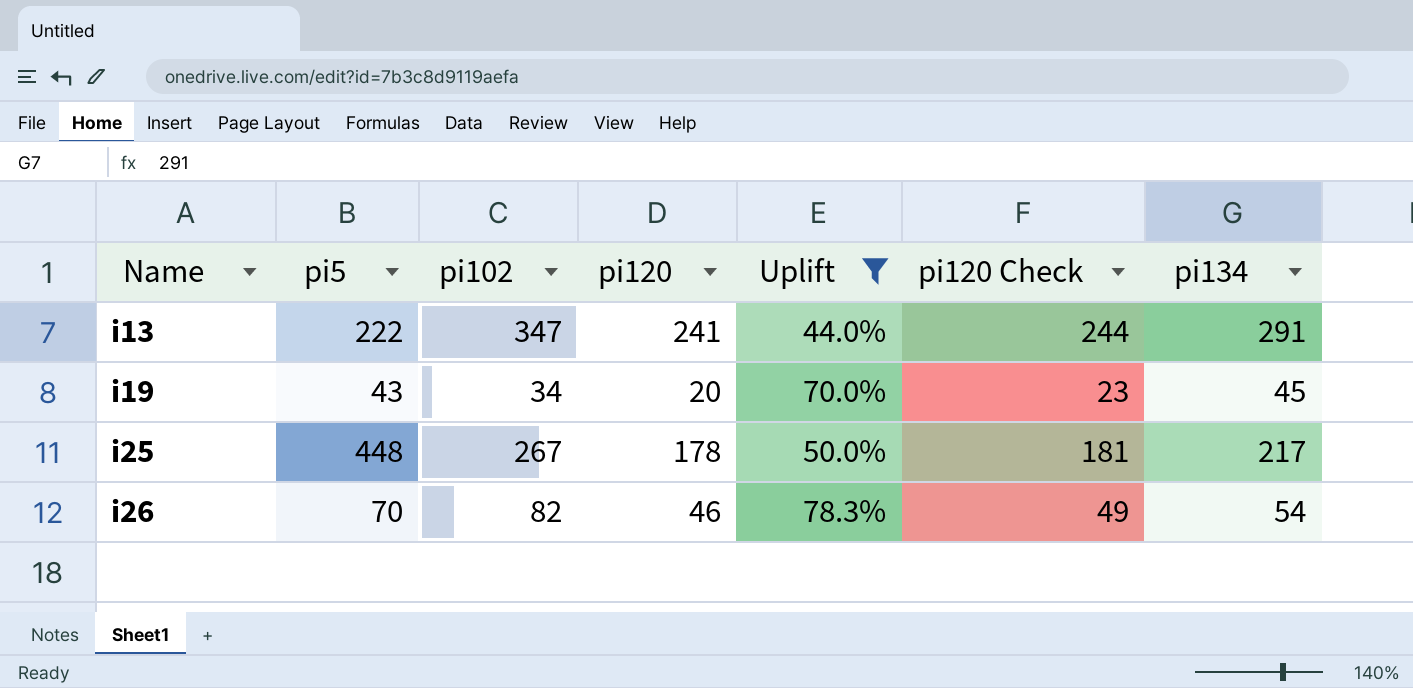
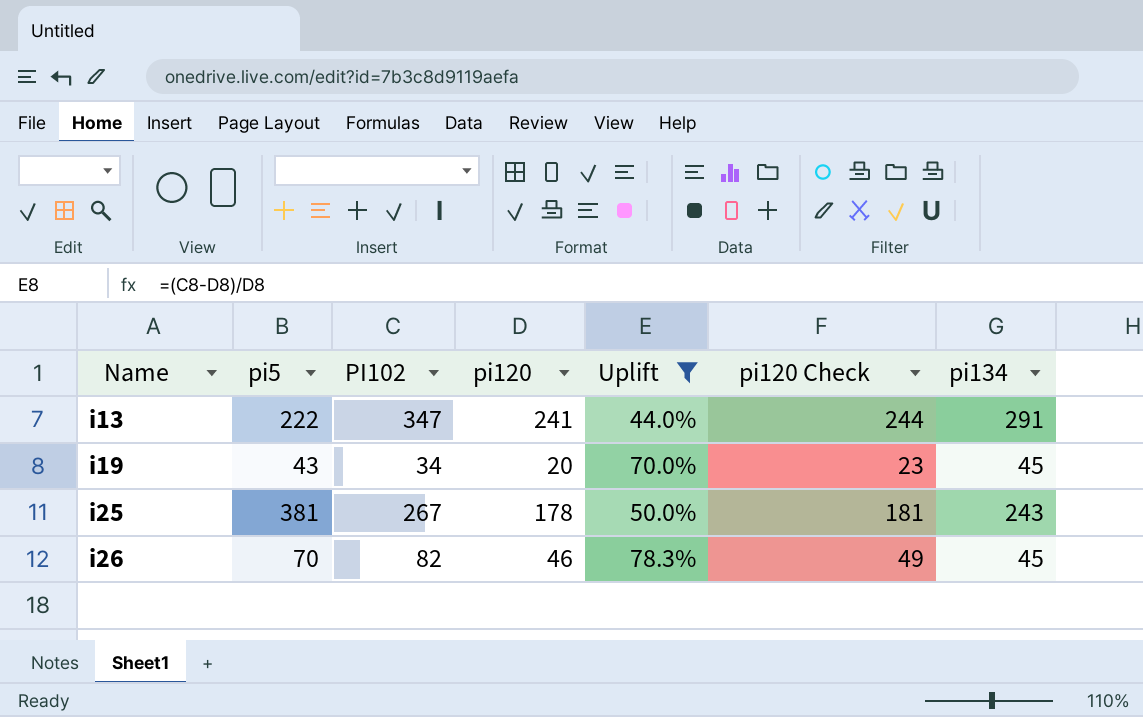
column name: pi102 -> PI102
i25 | pi5: 448 -> 381
i25 | pi134: 217 -> 243
i26 | pi134: 54 -> 45

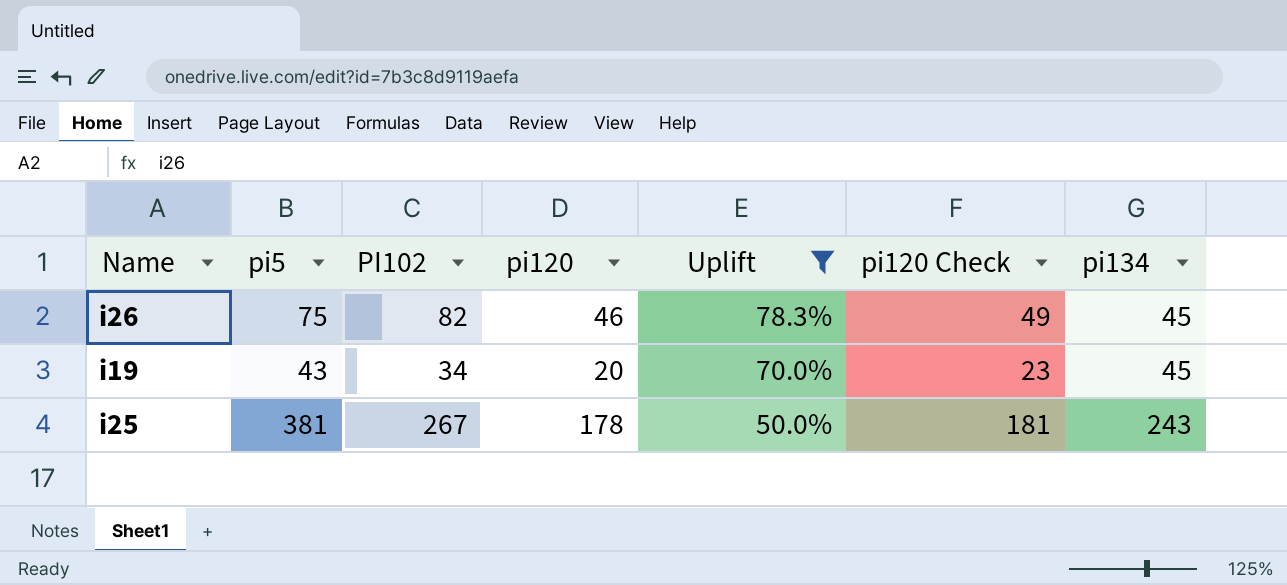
row order: Name ascending -> Uplift descending
row i13: 222 | 347 | 241 | 44.0% | 244 | 291 -> none
i26 | pi5: 70 -> 75

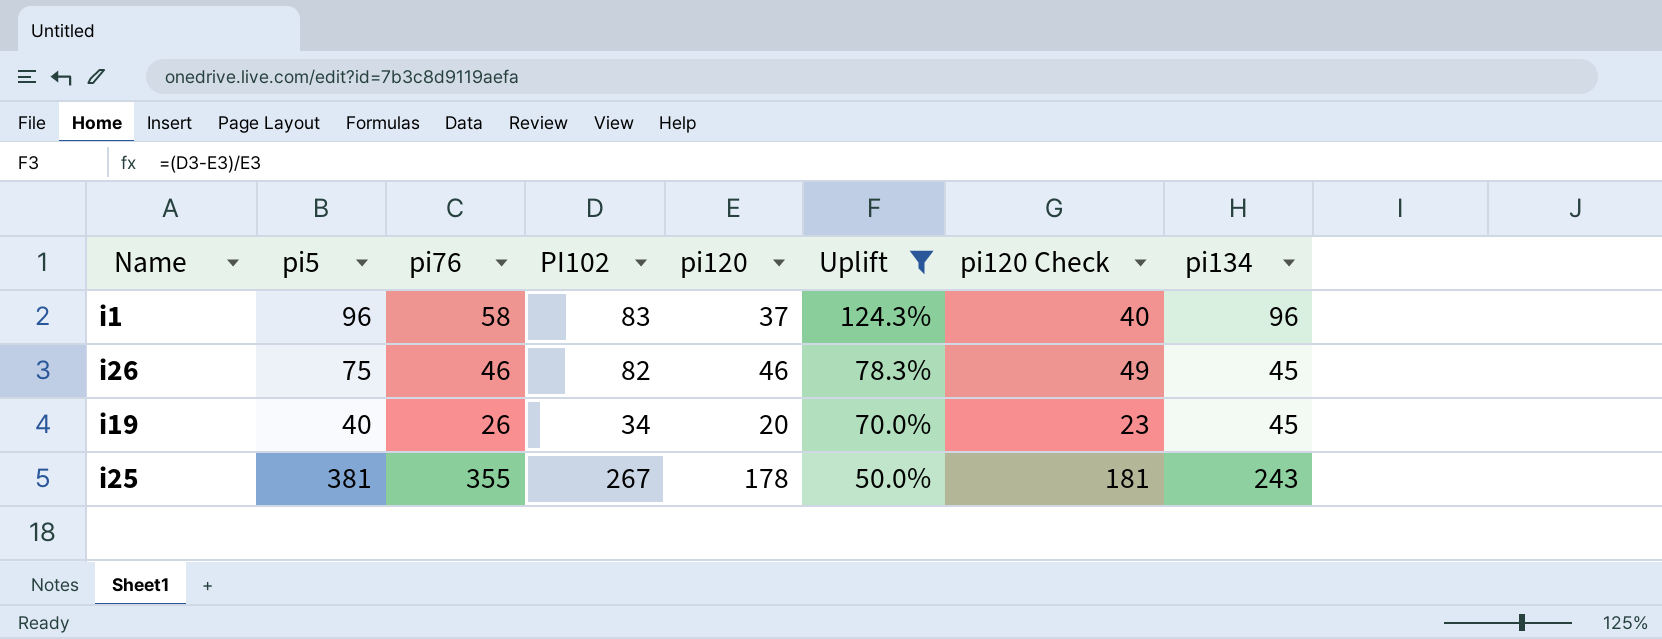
column pi76 | position: none -> 3
row i1: none -> 96 | 58 | 83 | 37 | 124.3% | 40 | 96
i19 | pi5: 43 -> 40

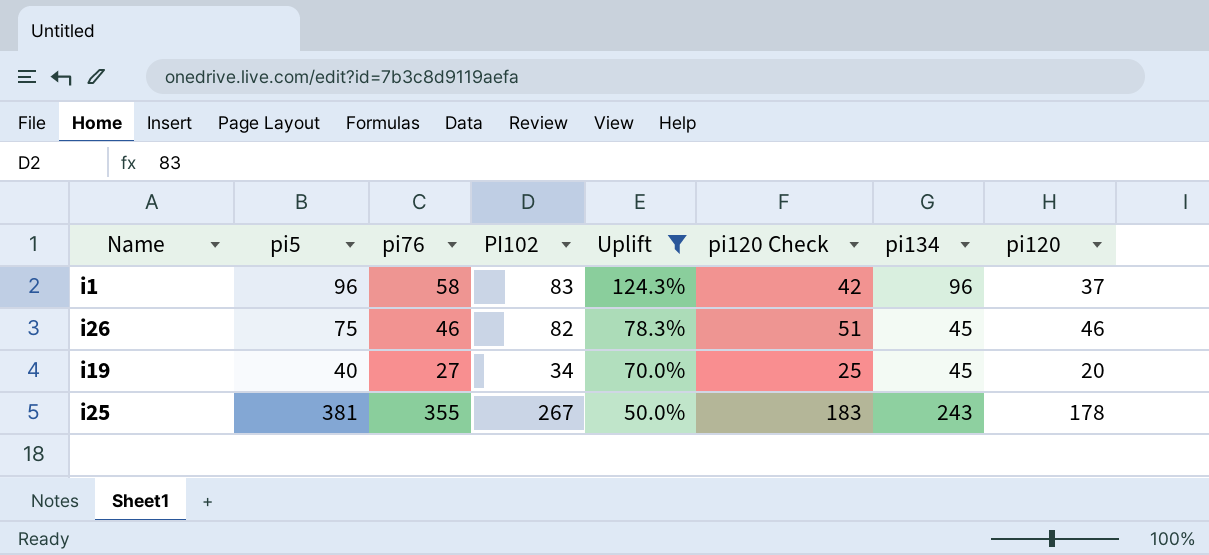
column pi120 Check | formula: [pi120] + 3 -> [pi120] + 5
column pi120 | position: 5 -> 8
i19 | pi76: 26 -> 27

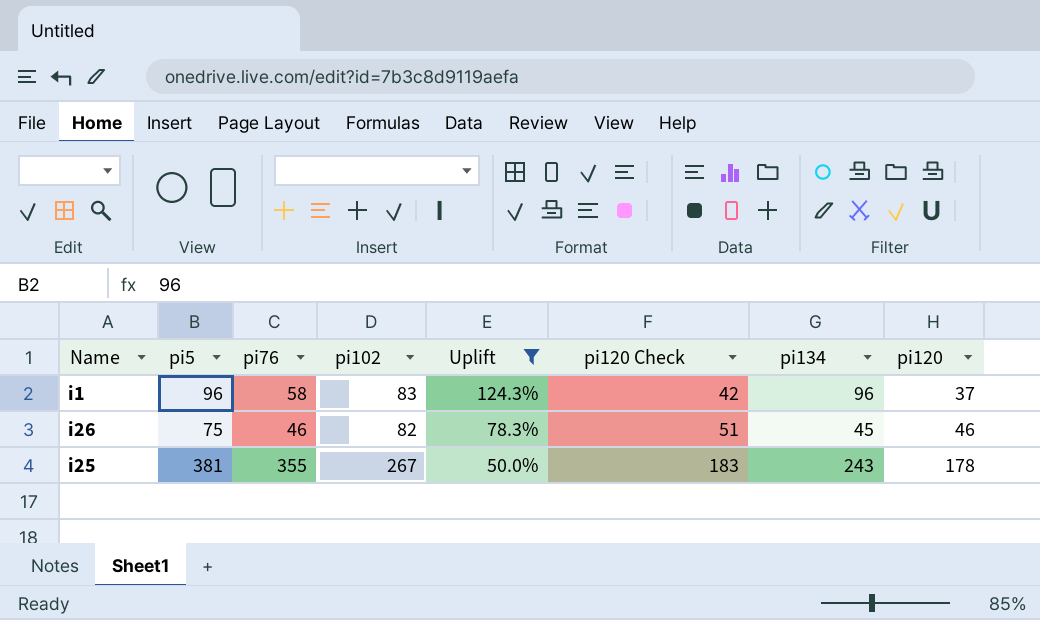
column name: PI102 -> pi102
row i19: 40 | 27 | 34 | 70.0% | 25 | 45 | 20 -> none

